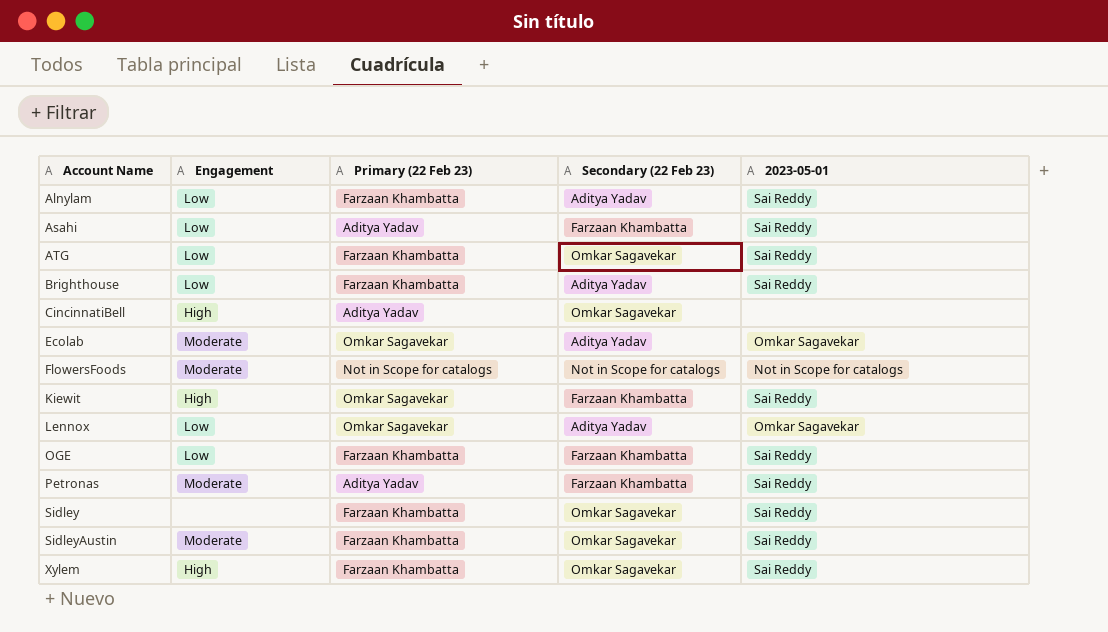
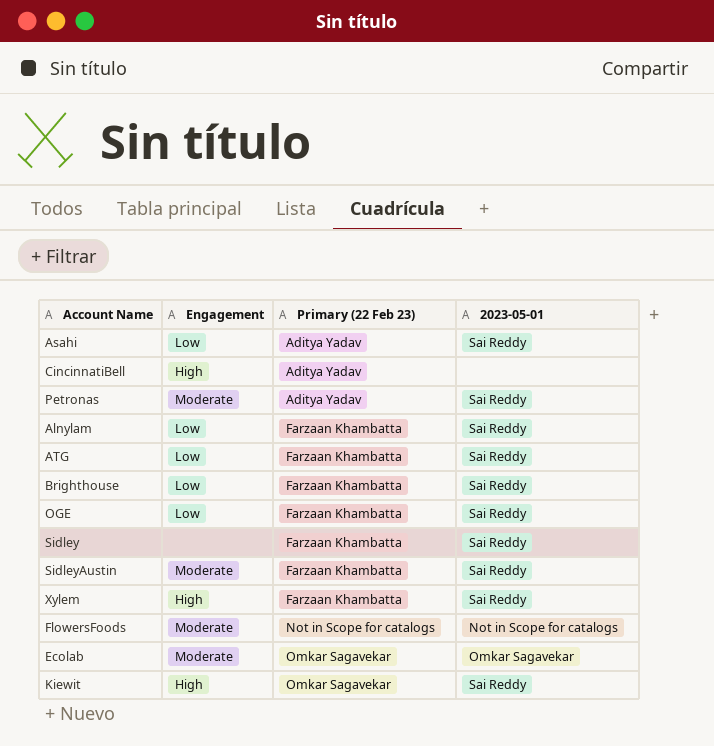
row order: Account Name ascending -> Primary (22 Feb 23) ascending
column Secondary (22 Feb 23) | position: 4 -> none
row Lennox: Low | Omkar Sagavekar | Aditya Yadav | Omkar Sagavekar -> none

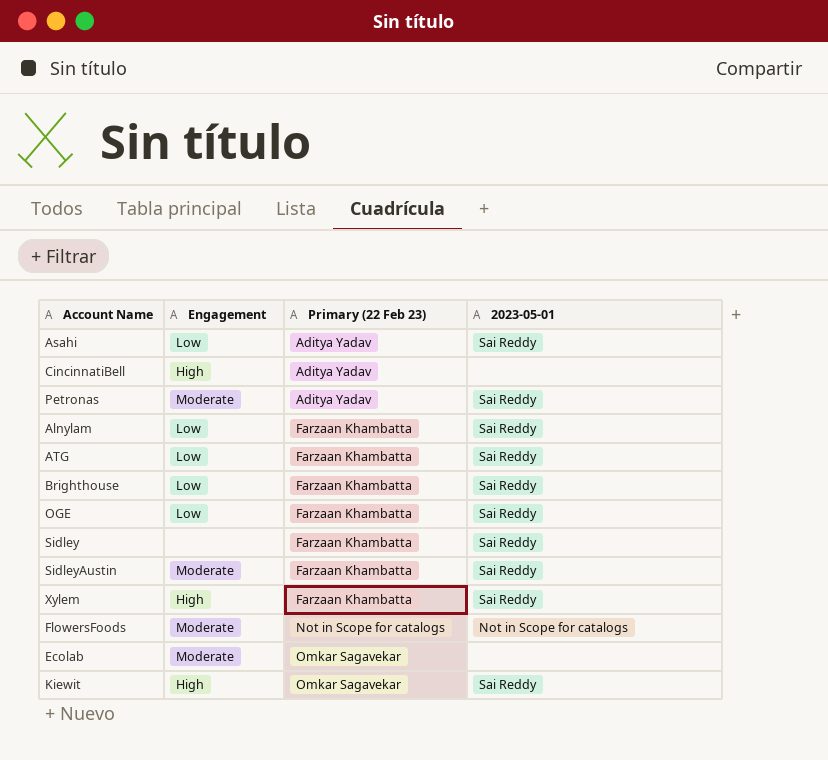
Ecolab | 2023-05-01: Omkar Sagavekar -> none

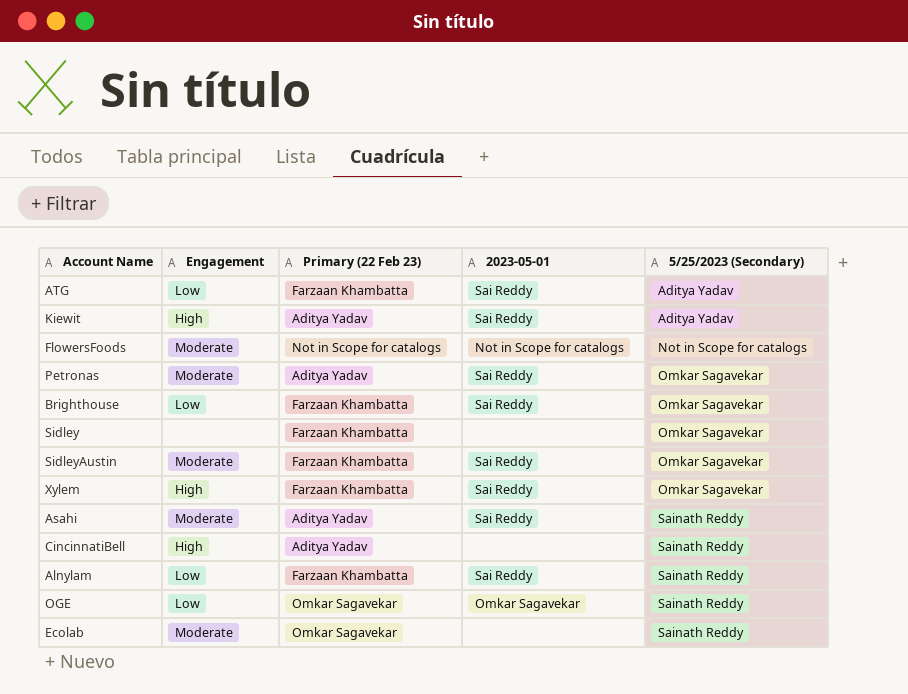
row order: Primary (22 Feb 23) ascending -> 5/25/2023 (Secondary) ascending
column 5/25/2023 (Secondary) | position: none -> 5
Kiewit | Primary (22 Feb 23): Omkar Sagavekar -> Aditya Yadav
Sidley | 2023-05-01: Sai Reddy -> none
Asahi | Engagement: Low -> Moderate
OGE | Primary (22 Feb 23): Farzaan Khambatta -> Omkar Sagavekar
OGE | 2023-05-01: Sai Reddy -> Omkar Sagavekar

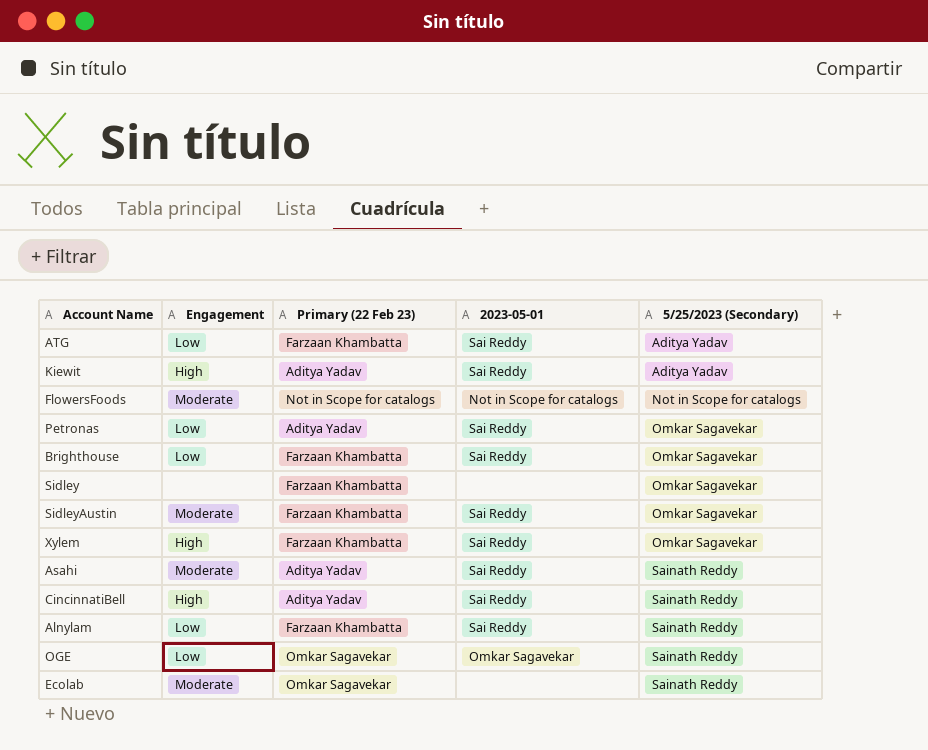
Petronas | Engagement: Moderate -> Low
CincinnatiBell | 2023-05-01: none -> Sai Reddy

